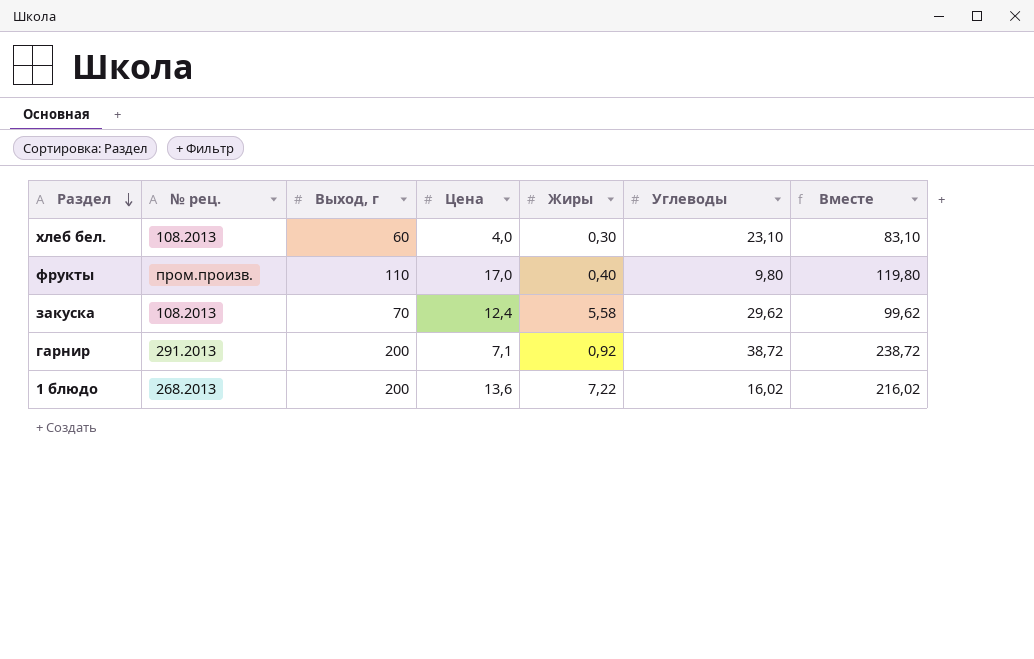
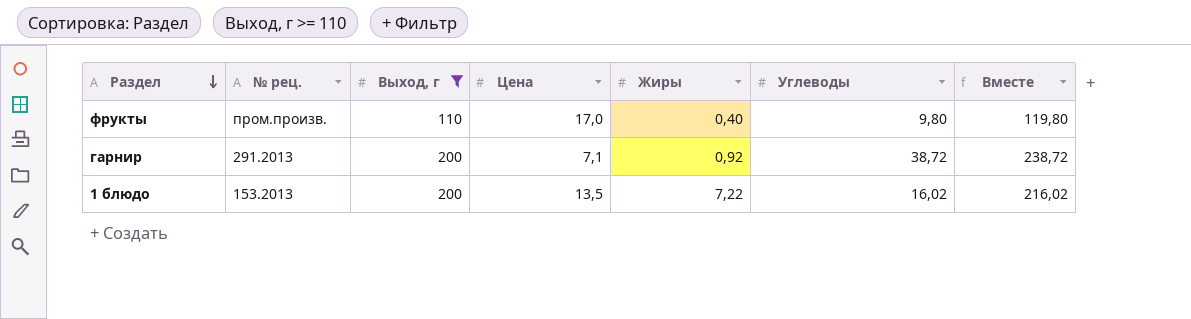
filter: none -> Выход, г >= 110
1 блюдо | № рец.: 268.2013 -> 153.2013
1 блюдо | Цена: 13,6 -> 13,5

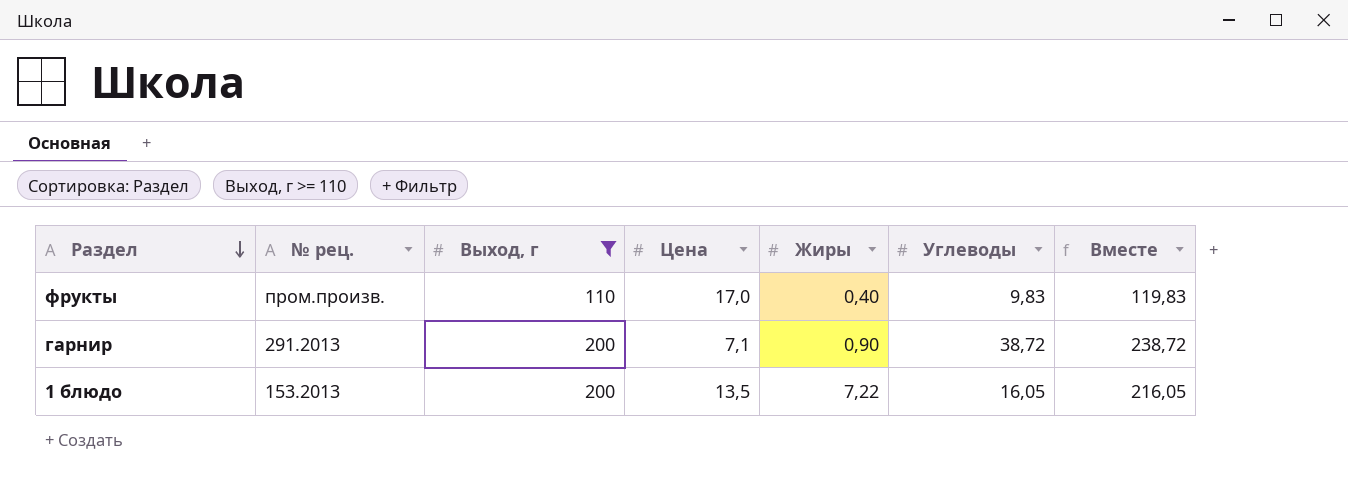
фрукты | Углеводы: 9,80 -> 9,83
фрукты | Вместе: 119,80 -> 119,83
гарнир | Жиры: 0,92 -> 0,90
1 блюдо | Углеводы: 16,02 -> 16,05
1 блюдо | Вместе: 216,02 -> 216,05

